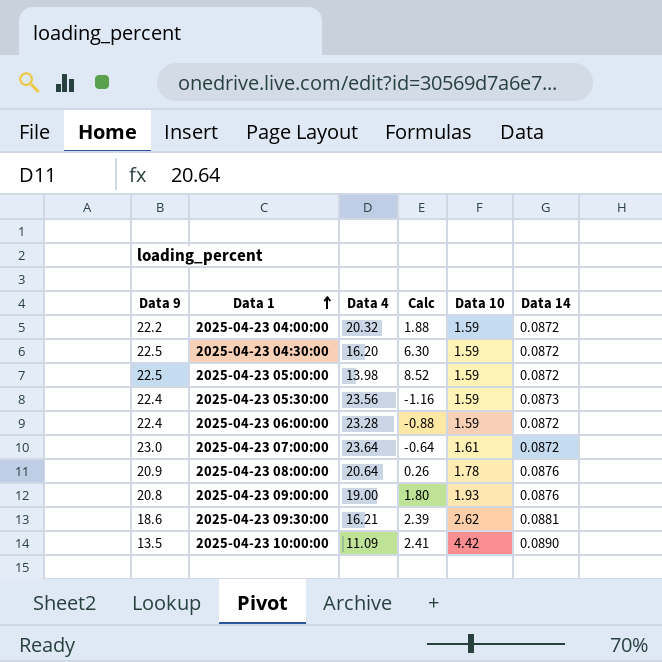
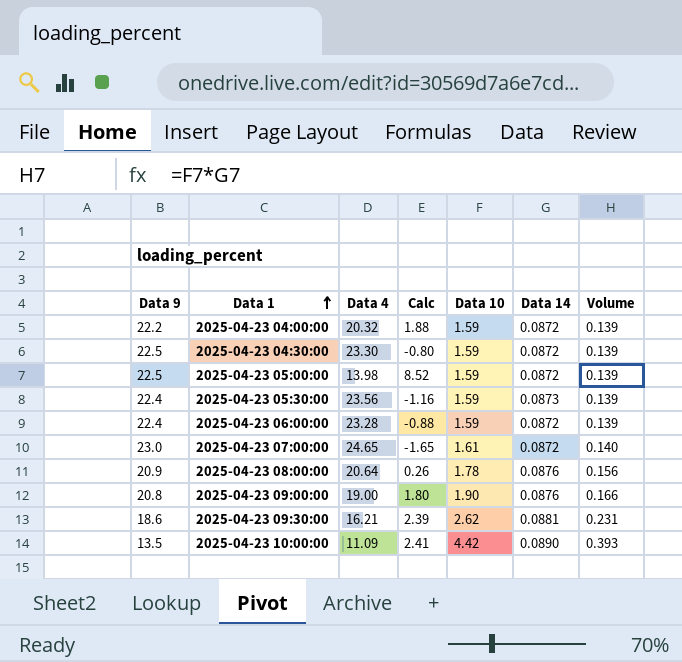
column Volume | formula: none -> [Data 10] * [Data 14]
2025-04-23 04:30:00 | Data 4: 16.20 -> 23.30
2025-04-23 04:30:00 | Calc: 6.30 -> -0.80
2025-04-23 07:00:00 | Data 4: 23.64 -> 24.65
2025-04-23 07:00:00 | Calc: -0.64 -> -1.65
2025-04-23 09:00:00 | Data 10: 1.93 -> 1.90

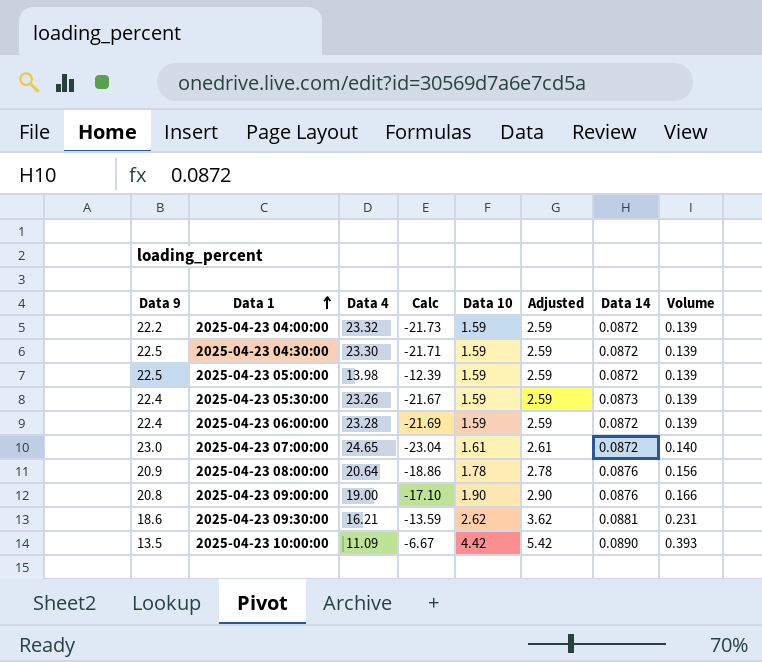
column Calc | formula: [Data 9] - [Data 4] -> [Data 10] - [Data 4]
column Adjusted | formula: none -> [Data 10] + 1
2025-04-23 04:00:00 | Data 4: 20.32 -> 23.32
2025-04-23 05:30:00 | Data 4: 23.56 -> 23.26

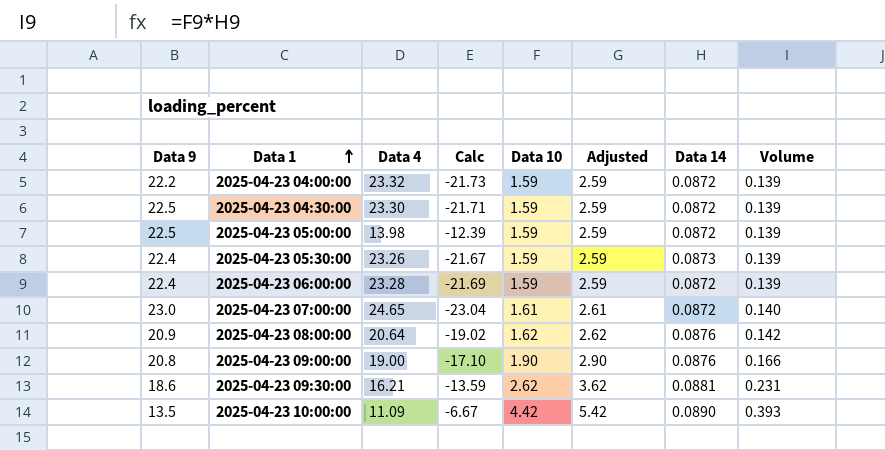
2025-04-23 08:00:00 | Calc: -18.86 -> -19.02
2025-04-23 08:00:00 | Data 10: 1.78 -> 1.62
2025-04-23 08:00:00 | Adjusted: 2.78 -> 2.62
2025-04-23 08:00:00 | Volume: 0.156 -> 0.142

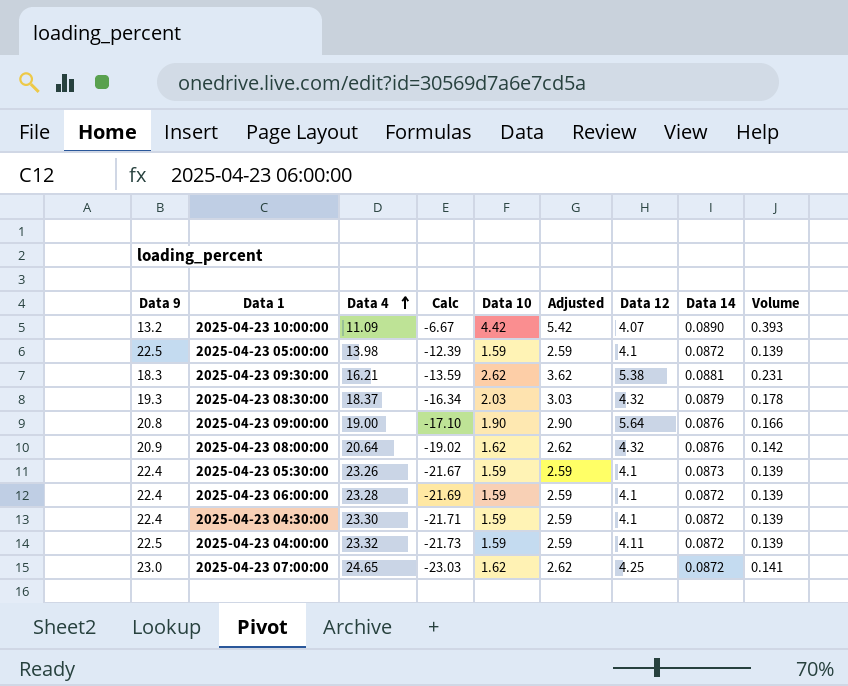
row order: Data 1 ascending -> Data 4 ascending
column Data 12 | position: none -> 7
2025-04-23 10:00:00 | Data 9: 13.5 -> 13.2
2025-04-23 09:30:00 | Data 9: 18.6 -> 18.3
row 2025-04-23 08:30:00: none -> 19.3 | 18.37 | -16.34 | 2.03 | 3.03 | 4.32 | 0.0879 | 0.178
2025-04-23 04:30:00 | Data 9: 22.5 -> 22.4
2025-04-23 04:00:00 | Data 9: 22.2 -> 22.5
2025-04-23 07:00:00 | Calc: -23.04 -> -23.03
2025-04-23 07:00:00 | Data 10: 1.61 -> 1.62
2025-04-23 07:00:00 | Adjusted: 2.61 -> 2.62
2025-04-23 07:00:00 | Volume: 0.140 -> 0.141

